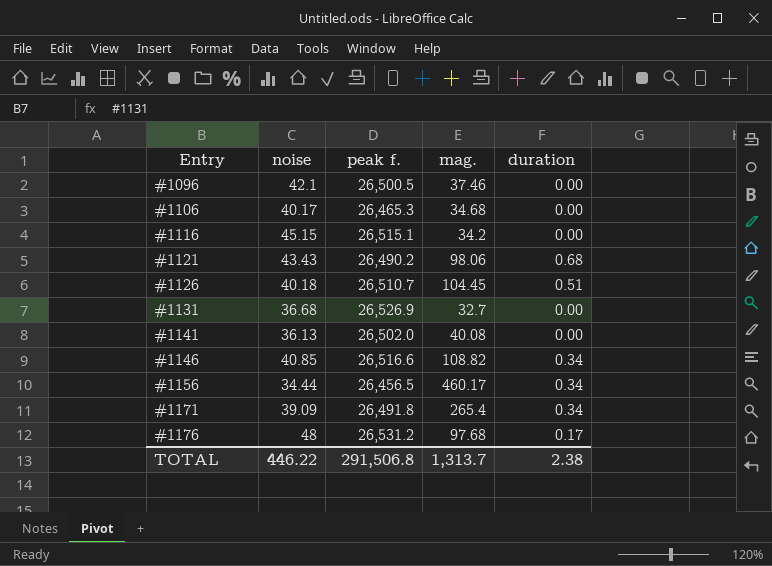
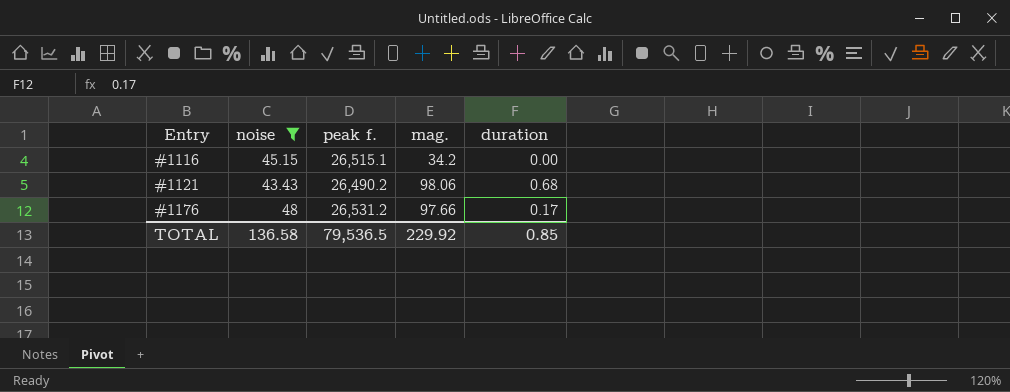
filter: none -> noise >= 43.43
#1176 | mag.: 97.68 -> 97.66
TOTAL | noise: 446.22 -> 136.58
TOTAL | peak f.: 291,506.8 -> 79,536.5
TOTAL | mag.: 1,313.7 -> 229.92
TOTAL | duration: 2.38 -> 0.85

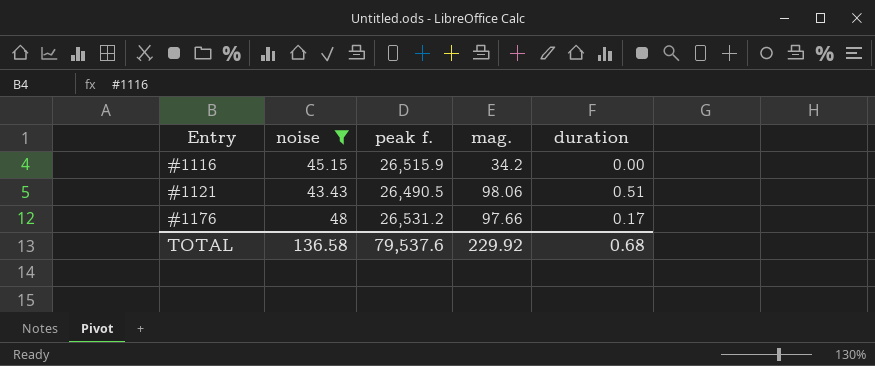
#1116 | peak f.: 26,515.1 -> 26,515.9
#1121 | peak f.: 26,490.2 -> 26,490.5
#1121 | duration: 0.68 -> 0.51
TOTAL | peak f.: 79,536.5 -> 79,537.6
TOTAL | duration: 0.85 -> 0.68

